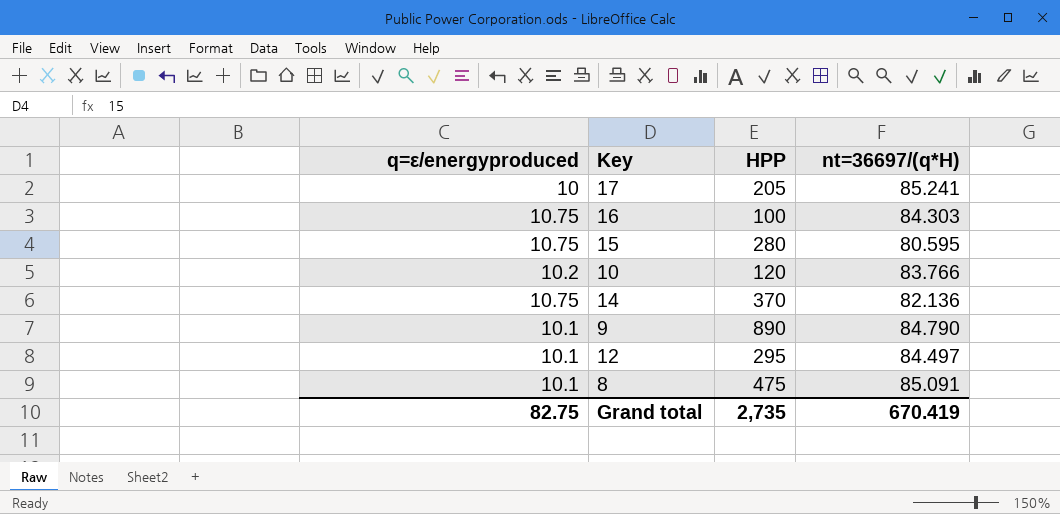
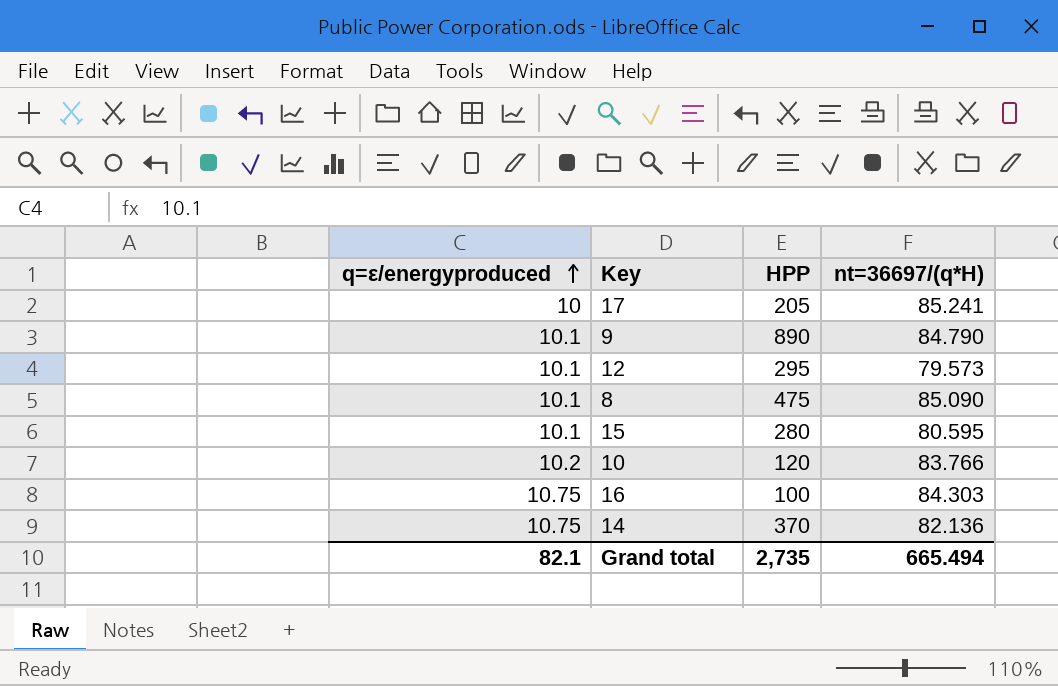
row order: none -> q=ε/energyproduced ascending
12 | nt=36697/(q*H): 84.497 -> 79.573
8 | nt=36697/(q*H): 85.091 -> 85.090
15 | q=ε/energyproduced: 10.75 -> 10.1
Grand total | q=ε/energyproduced: 82.75 -> 82.1
Grand total | nt=36697/(q*H): 670.419 -> 665.494

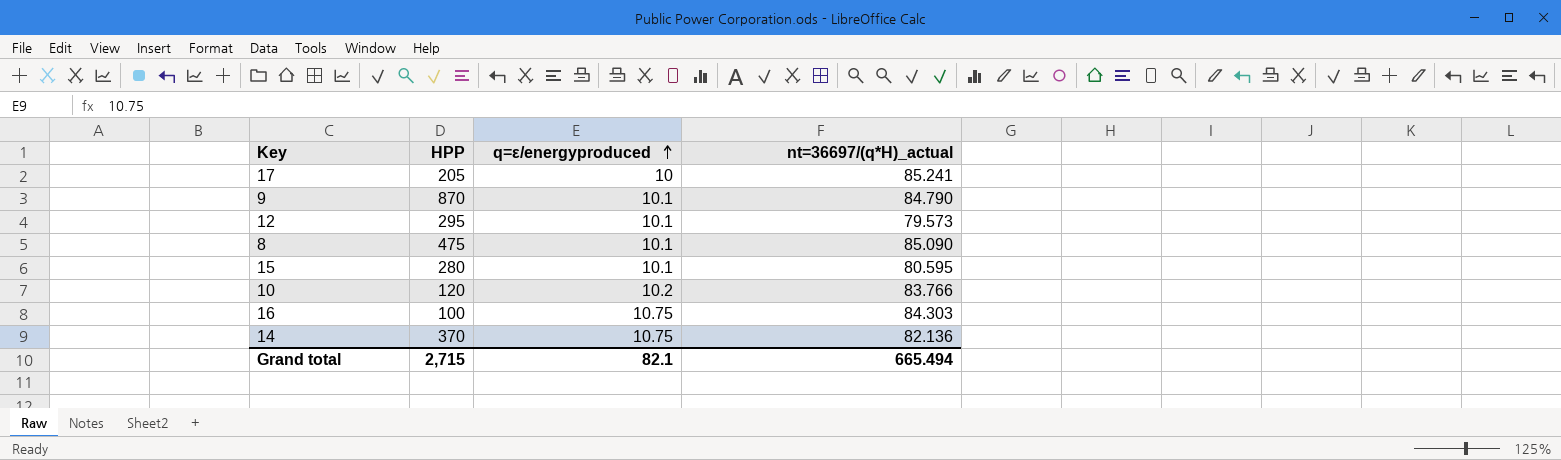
column q=ε/energyproduced | position: 1 -> 3
column name: nt=36697/(q*H) -> nt=36697/(q*H)_actual
9 | HPP: 890 -> 870
Grand total | HPP: 2,735 -> 2,715

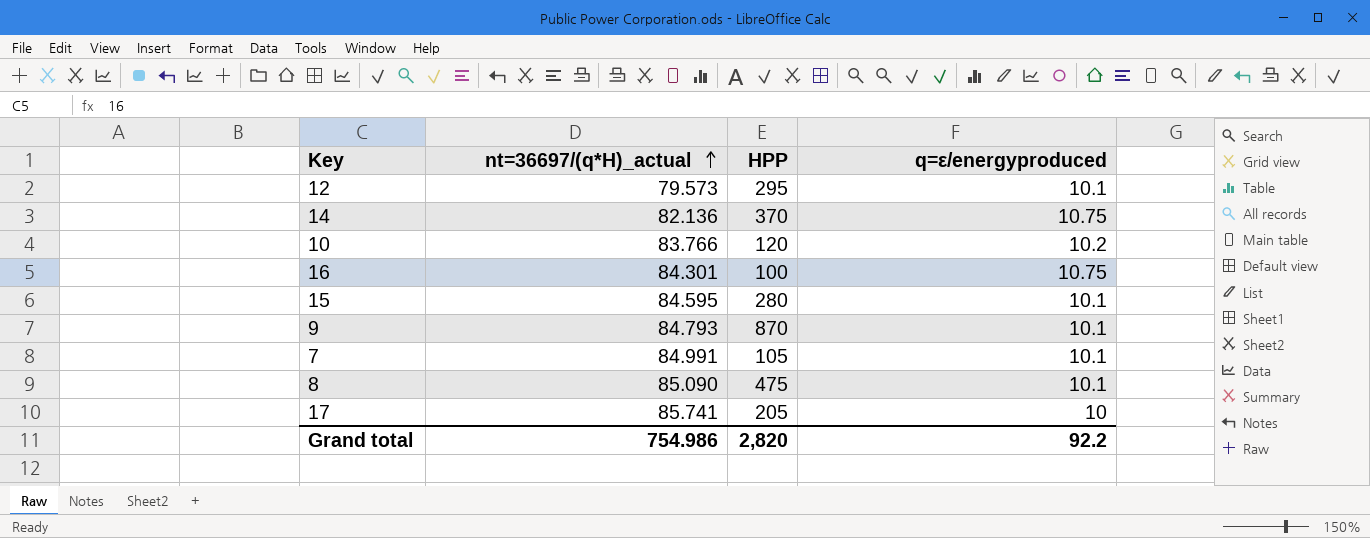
row order: q=ε/energyproduced ascending -> nt=36697/(q*H)_actual ascending
column nt=36697/(q*H)_actual | position: 4 -> 2
16 | nt=36697/(q*H)_actual: 84.303 -> 84.301
15 | nt=36697/(q*H)_actual: 80.595 -> 84.595
9 | nt=36697/(q*H)_actual: 84.790 -> 84.793
row 7: none -> 84.991 | 105 | 10.1
17 | nt=36697/(q*H)_actual: 85.241 -> 85.741
Grand total | nt=36697/(q*H)_actual: 665.494 -> 754.986
Grand total | HPP: 2,715 -> 2,820
Grand total | q=ε/energyproduced: 82.1 -> 92.2

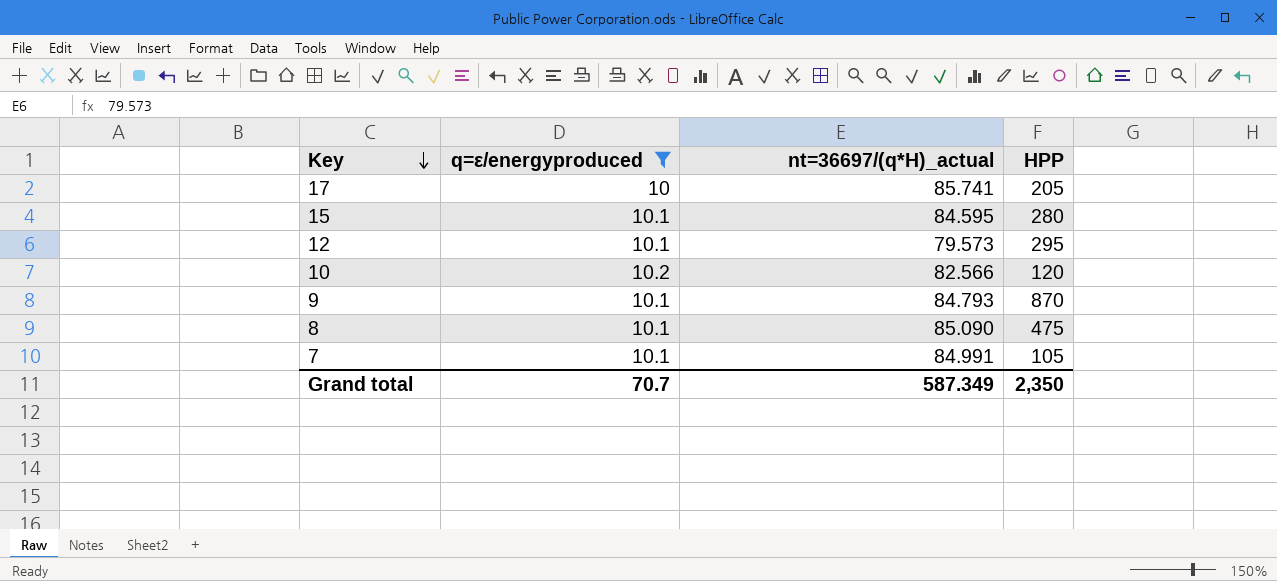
filter: none -> q=ε/energyproduced != 10.75
row order: nt=36697/(q*H)_actual ascending -> Key descending
column q=ε/energyproduced | position: 4 -> 2
10 | nt=36697/(q*H)_actual: 83.766 -> 82.566
Grand total | q=ε/energyproduced: 92.2 -> 70.7
Grand total | nt=36697/(q*H)_actual: 754.986 -> 587.349
Grand total | HPP: 2,820 -> 2,350

